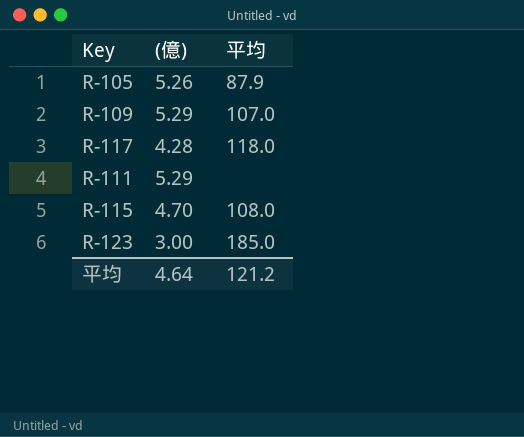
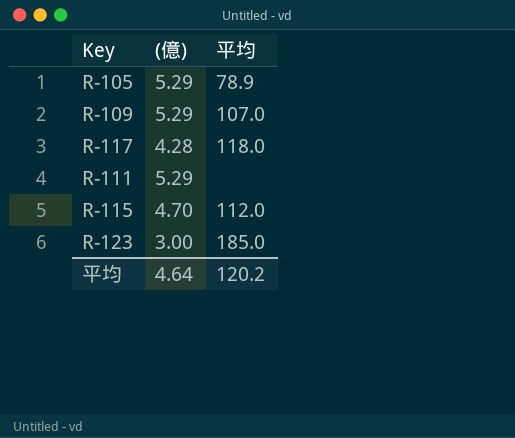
R-105 | (億): 5.26 -> 5.29
R-105 | 平均: 87.9 -> 78.9
R-115 | 平均: 108.0 -> 112.0
平均 | 平均: 121.2 -> 120.2

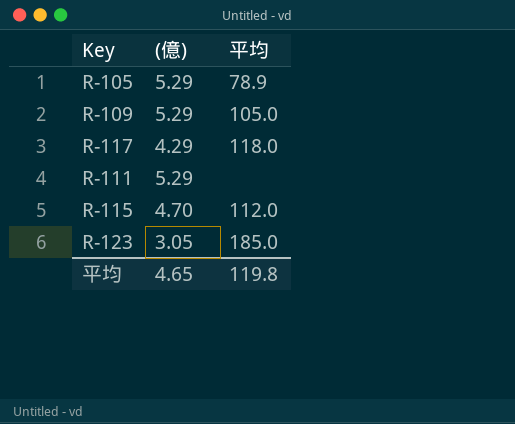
R-109 | 平均: 107.0 -> 105.0
R-117 | (億): 4.28 -> 4.29
R-123 | (億): 3.00 -> 3.05
平均 | (億): 4.64 -> 4.65
平均 | 平均: 120.2 -> 119.8

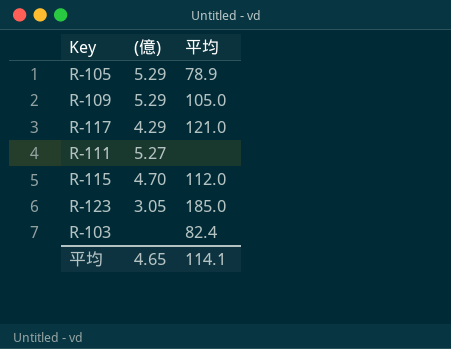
R-117 | 平均: 118.0 -> 121.0
R-111 | (億): 5.29 -> 5.27
row R-103: none -> none | 82.4
平均 | 平均: 119.8 -> 114.1

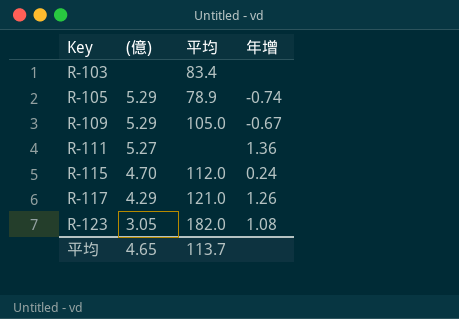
row order: none -> Key ascending
column 年增 | position: none -> 4
R-103 | 平均: 82.4 -> 83.4
R-123 | 平均: 185.0 -> 182.0
平均 | 平均: 114.1 -> 113.7

